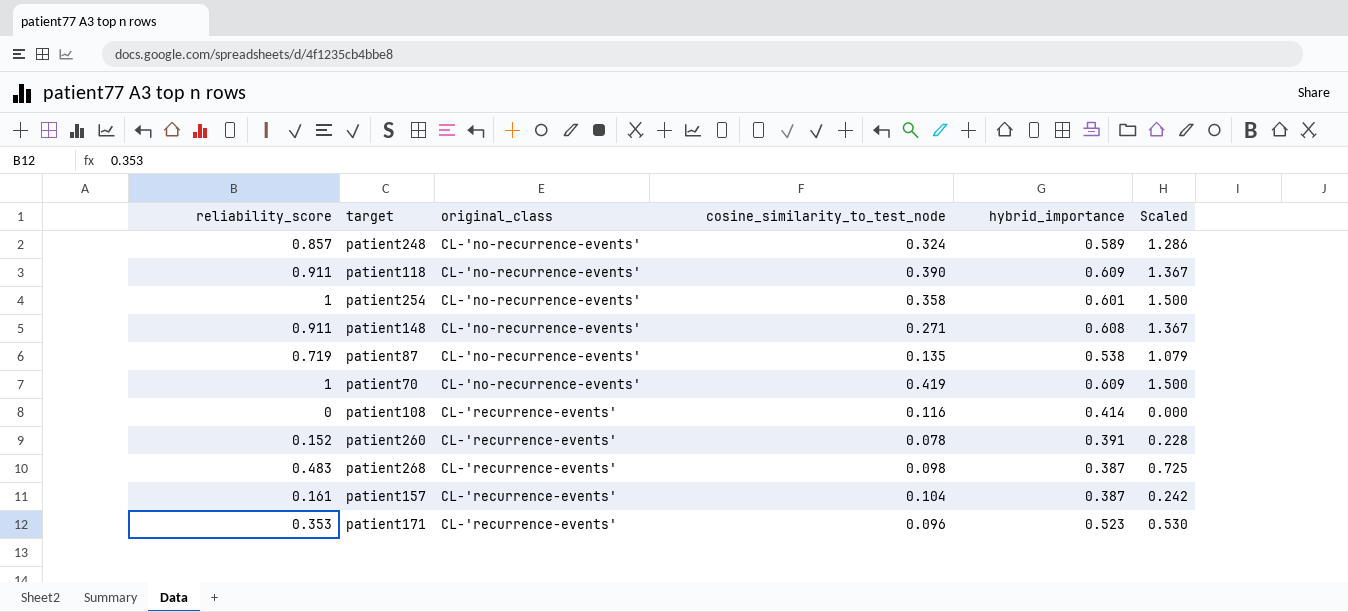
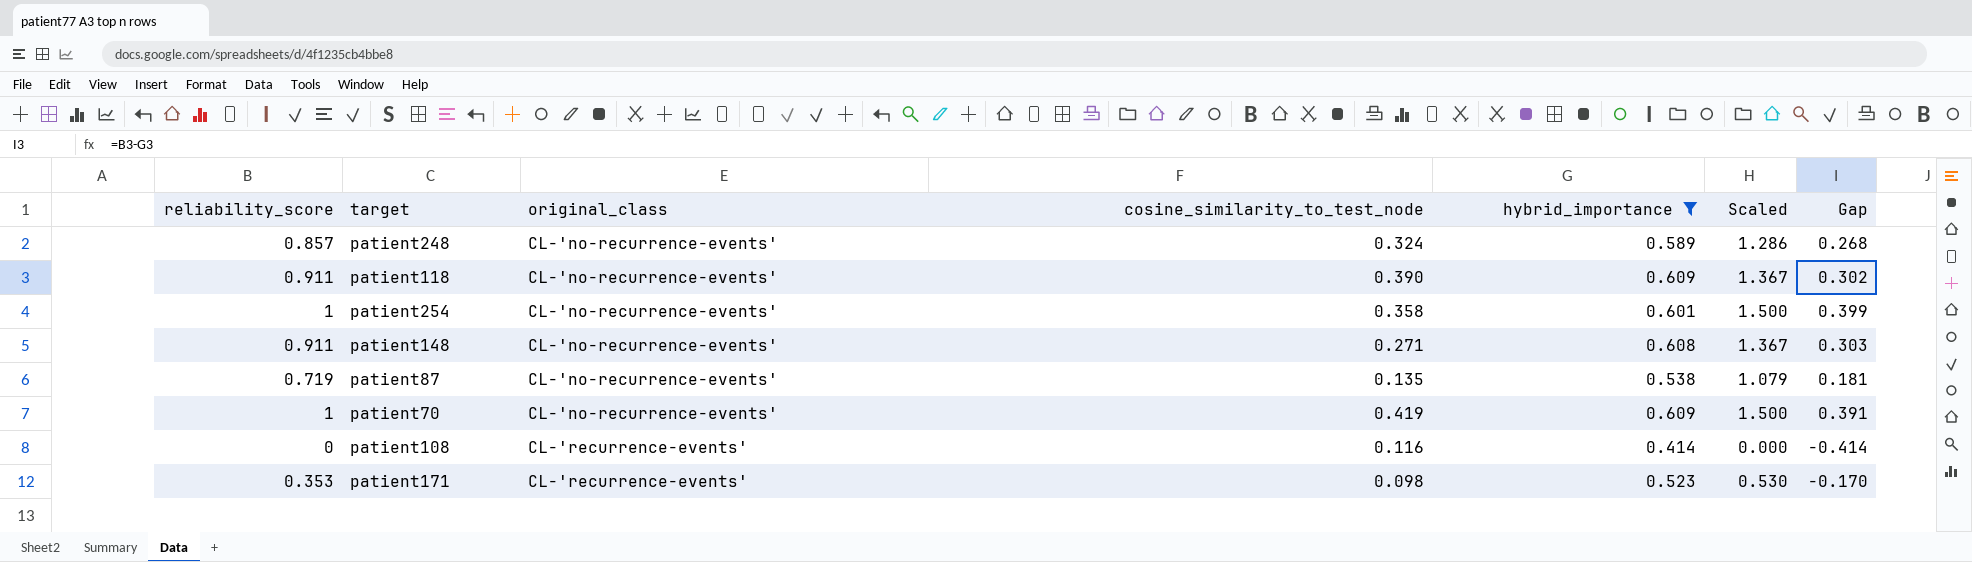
filter: none -> hybrid_importance >= 0.414
column Gap | formula: none -> [reliability_score] - [hybrid_importance]
patient171 | cosine_similarity_to_test_node: 0.096 -> 0.098

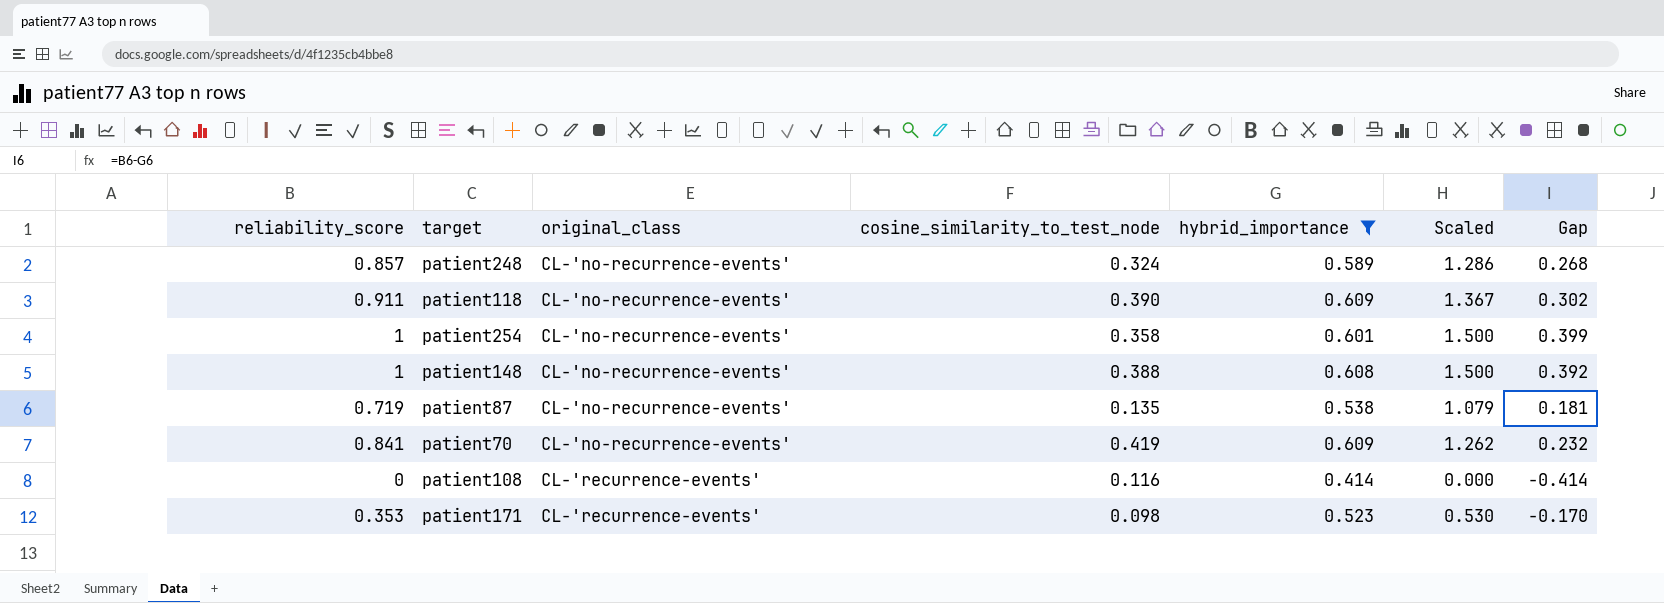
patient148 | reliability_score: 0.911 -> 1
patient148 | cosine_similarity_to_test_node: 0.271 -> 0.388
patient148 | Scaled: 1.367 -> 1.500
patient148 | Gap: 0.303 -> 0.392
patient70 | reliability_score: 1 -> 0.841
patient70 | Scaled: 1.500 -> 1.262
patient70 | Gap: 0.391 -> 0.232

